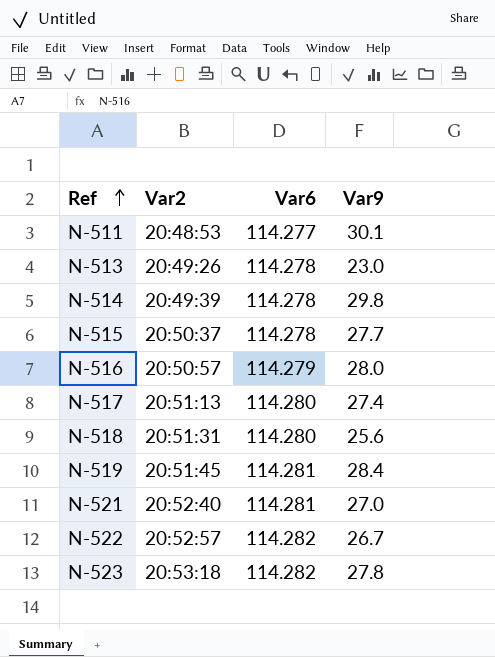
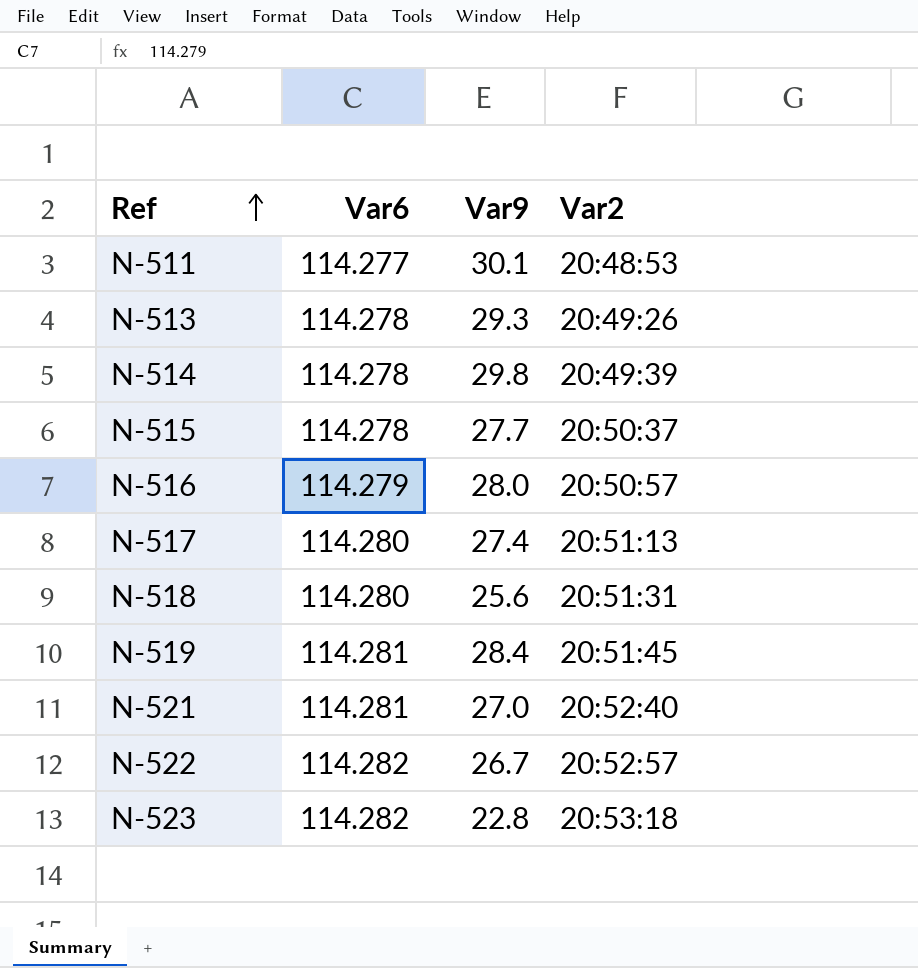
column Var2 | position: 2 -> 4
N-513 | Var9: 23.0 -> 29.3
N-523 | Var9: 27.8 -> 22.8

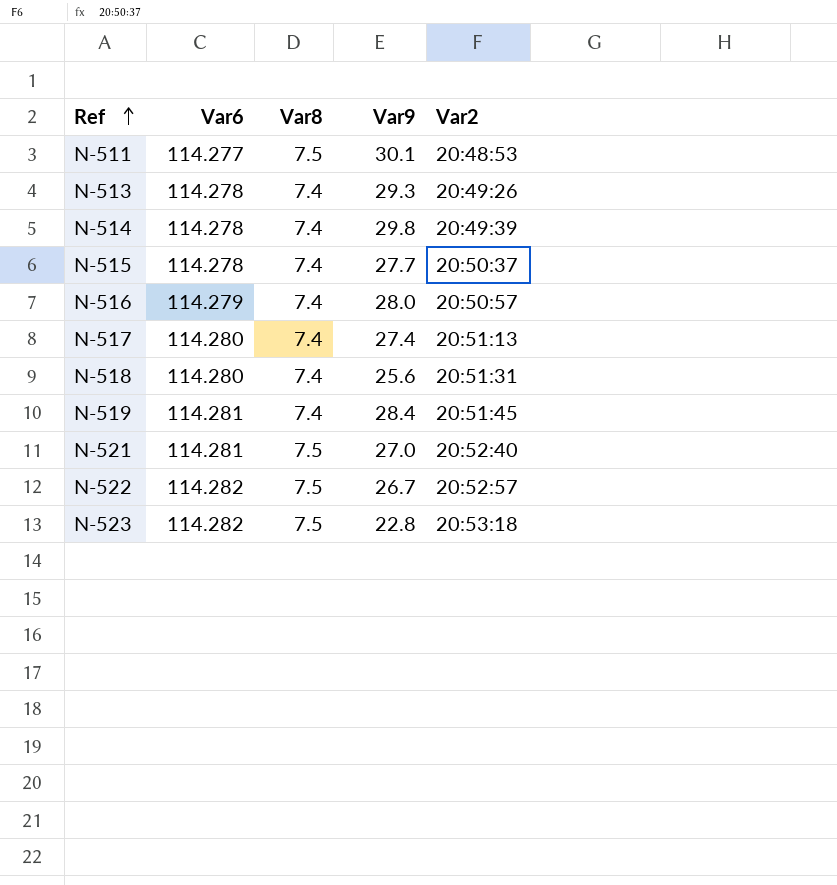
column Var8 | position: none -> 3

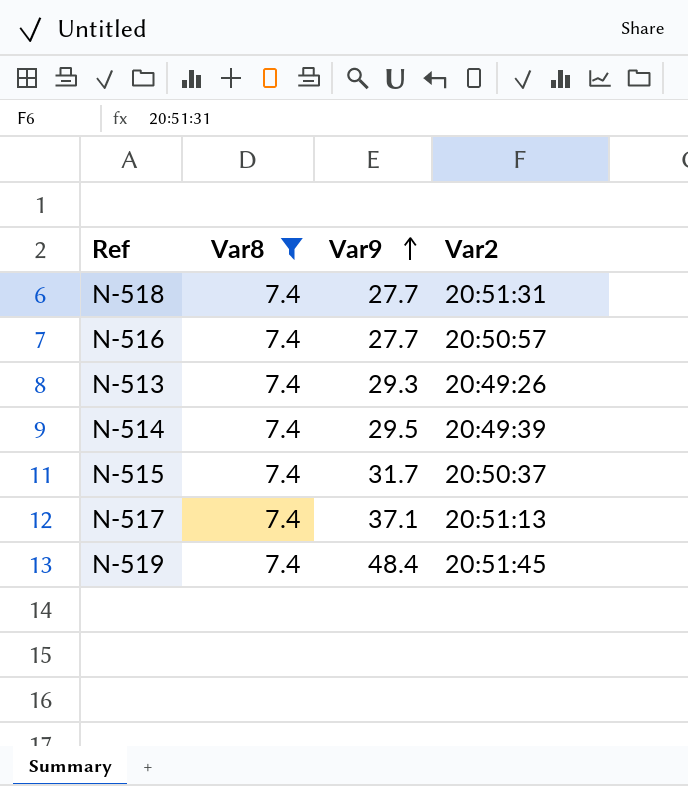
filter: none -> Var8 = 7.4
row order: Ref ascending -> Var9 ascending
column Var6 | position: 2 -> none
N-518 | Var9: 25.6 -> 27.7
N-516 | Var9: 28.0 -> 27.7
N-514 | Var9: 29.8 -> 29.5
N-515 | Var9: 27.7 -> 31.7
N-517 | Var9: 27.4 -> 37.1
N-519 | Var9: 28.4 -> 48.4

